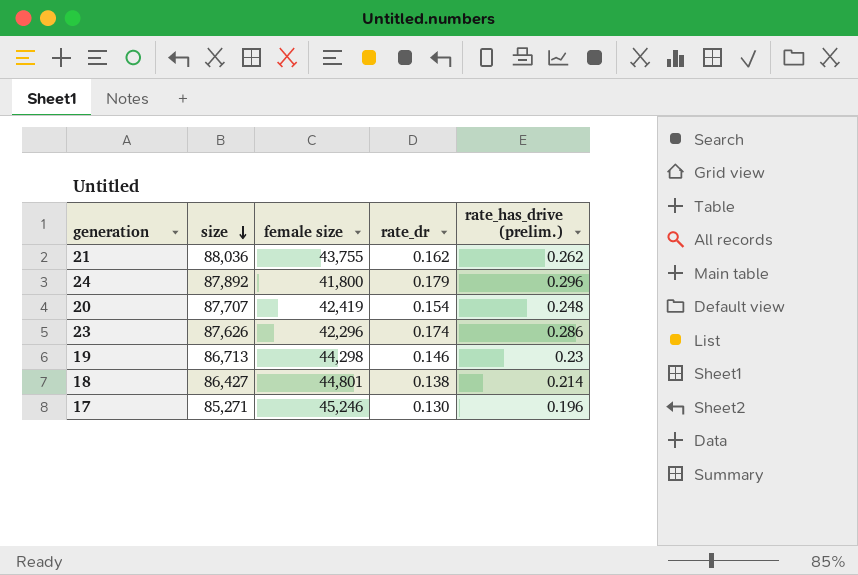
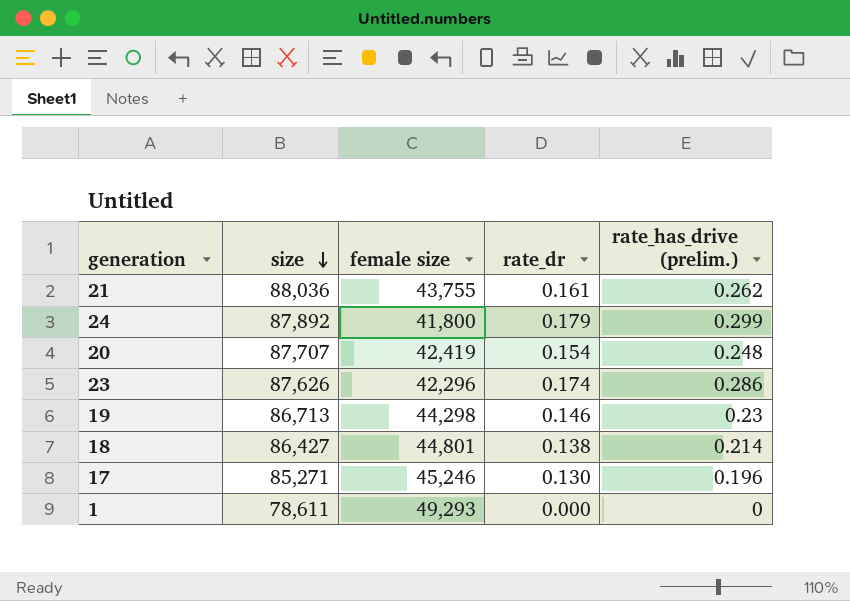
21 | rate_dr: 0.162 -> 0.161
24 | rate_has_drive (prelim.): 0.296 -> 0.299
row 1: none -> 78,611 | 49,293 | 0.000 | 0

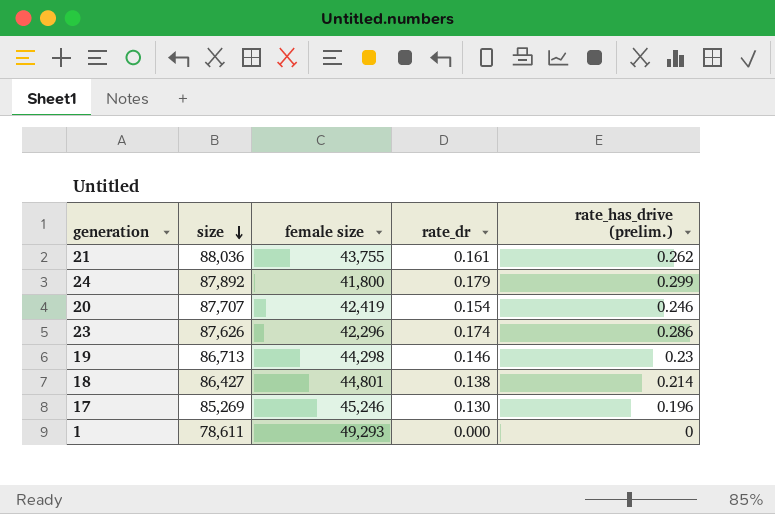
20 | rate_has_drive (prelim.): 0.248 -> 0.246
17 | size: 85,271 -> 85,269

